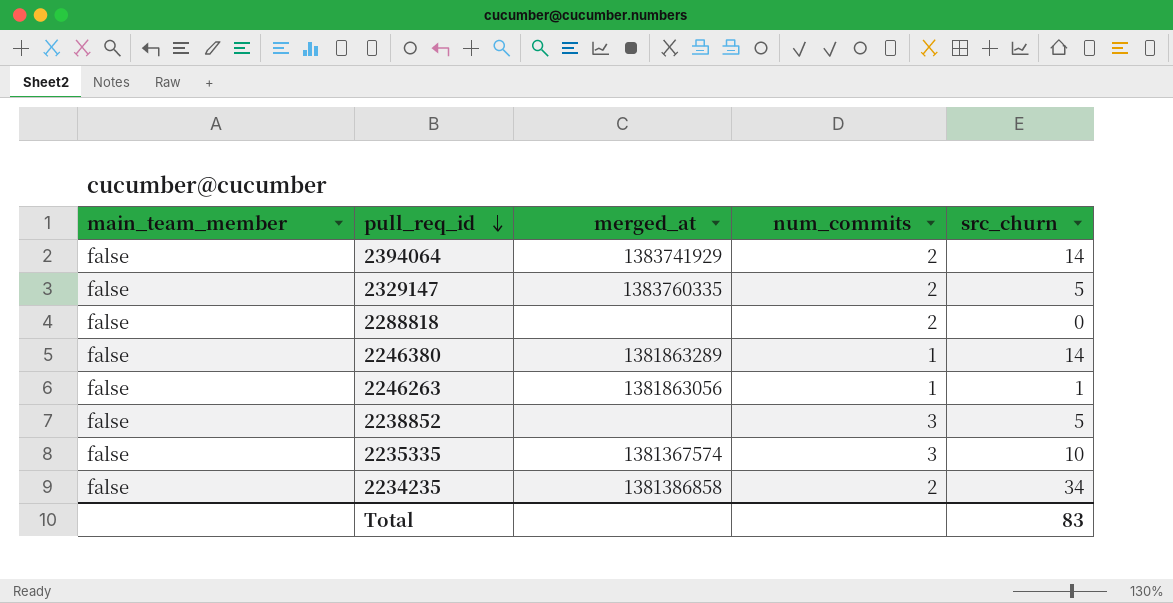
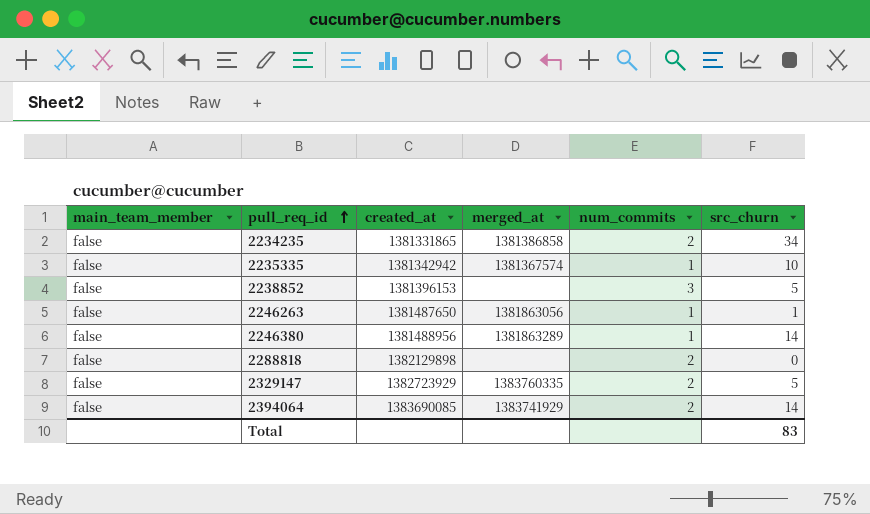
row order: pull_req_id descending -> pull_req_id ascending
column created_at | position: none -> 3
2235335 | num_commits: 3 -> 1

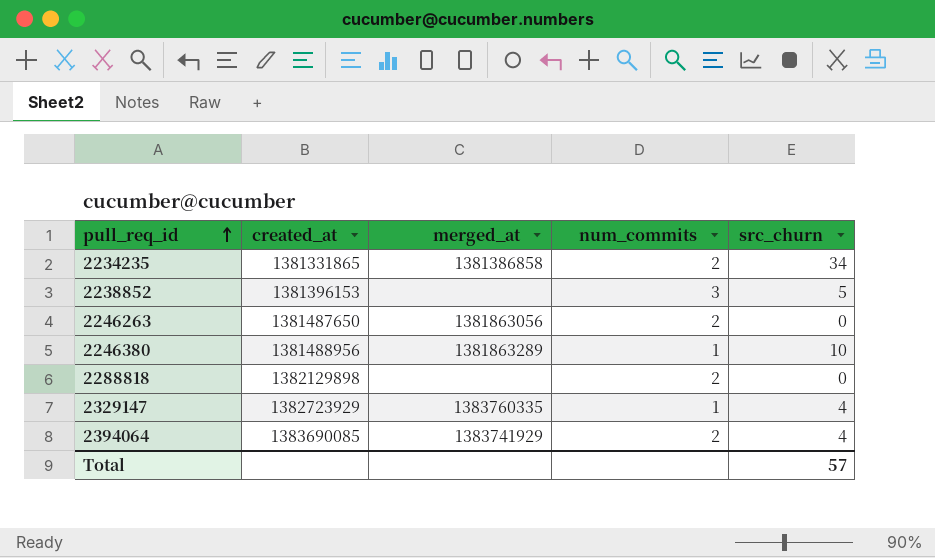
column main_team_member | position: 1 -> none
row 2235335: false | 1381342942 | 1381367574 | 1 | 10 -> none
2246263 | num_commits: 1 -> 2
2246263 | src_churn: 1 -> 0
2246380 | src_churn: 14 -> 10
2329147 | num_commits: 2 -> 1
2329147 | src_churn: 5 -> 4
2394064 | src_churn: 14 -> 4
Total | src_churn: 83 -> 57

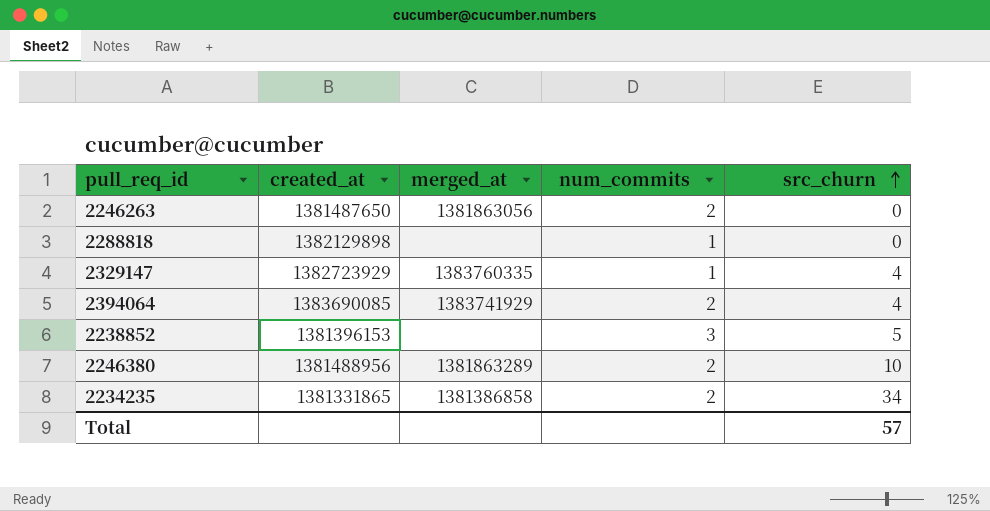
row order: pull_req_id ascending -> src_churn ascending
2288818 | num_commits: 2 -> 1
2246380 | num_commits: 1 -> 2

